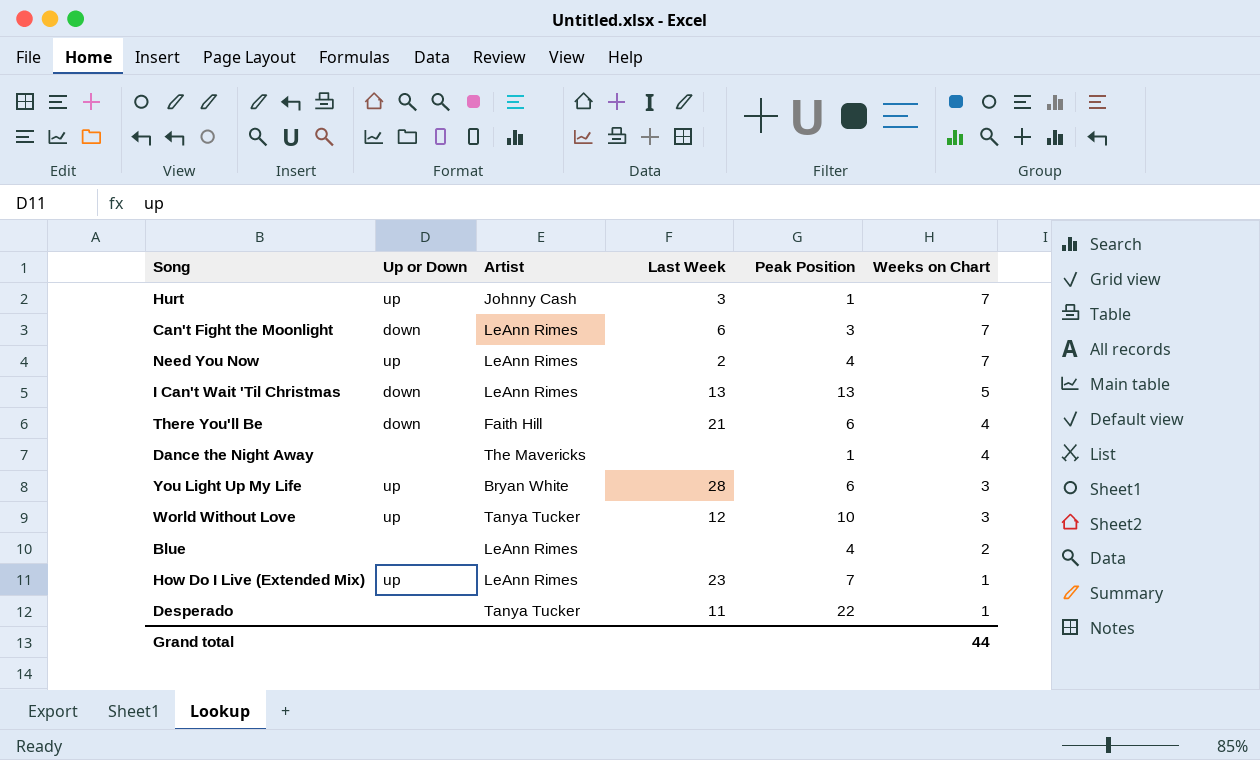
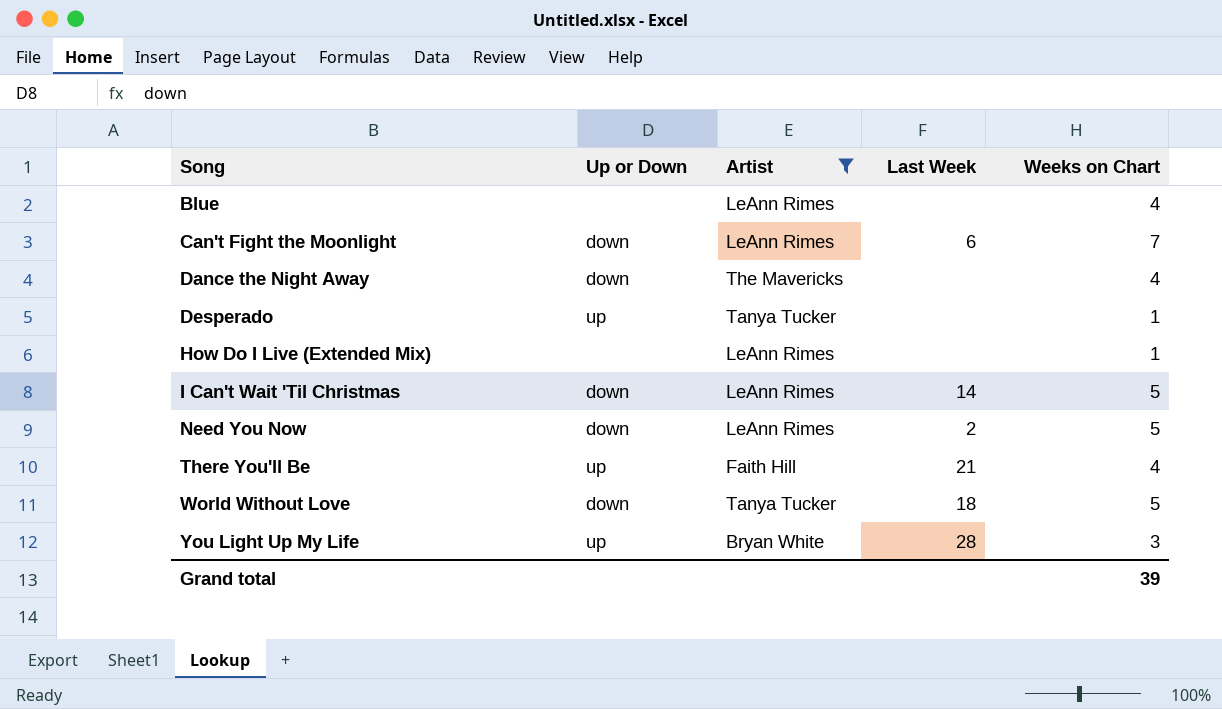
filter: none -> Artist != Johnny Cash
row order: Weeks on Chart descending -> Song ascending
column Peak Position | position: 5 -> none
Blue | Weeks on Chart: 2 -> 4
Dance the Night Away | Up or Down: none -> down
Desperado | Up or Down: none -> up
Desperado | Last Week: 11 -> none
How Do I Live (Extended Mix) | Up or Down: up -> none
How Do I Live (Extended Mix) | Last Week: 23 -> none
I Can't Wait 'Til Christmas | Last Week: 13 -> 14
Need You Now | Up or Down: up -> down
Need You Now | Weeks on Chart: 7 -> 5
There You'll Be | Up or Down: down -> up
World Without Love | Up or Down: up -> down
World Without Love | Last Week: 12 -> 18
World Without Love | Weeks on Chart: 3 -> 5
Grand total | Weeks on Chart: 44 -> 39

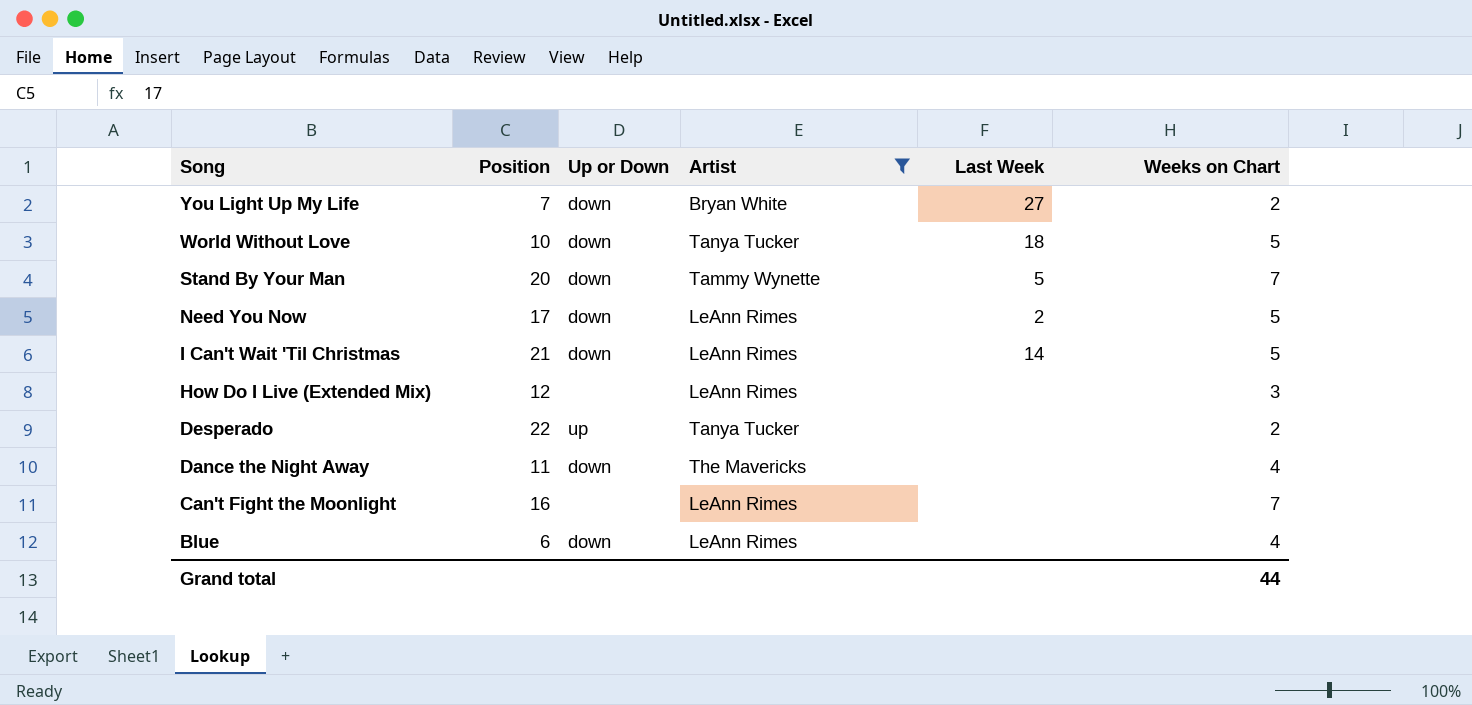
row order: Song ascending -> Song descending
column Position | position: none -> 2
row There You'll Be: up | Faith Hill | 21 | 4 -> none
You Light Up My Life | Up or Down: up -> down
You Light Up My Life | Last Week: 28 -> 27
You Light Up My Life | Weeks on Chart: 3 -> 2
row Stand By Your Man: none -> 20 | down | Tammy Wynette | 5 | 7
How Do I Live (Extended Mix) | Weeks on Chart: 1 -> 3
Desperado | Weeks on Chart: 1 -> 2
Can't Fight the Moonlight | Up or Down: down -> none
Can't Fight the Moonlight | Last Week: 6 -> none
Blue | Up or Down: none -> down
Grand total | Weeks on Chart: 39 -> 44

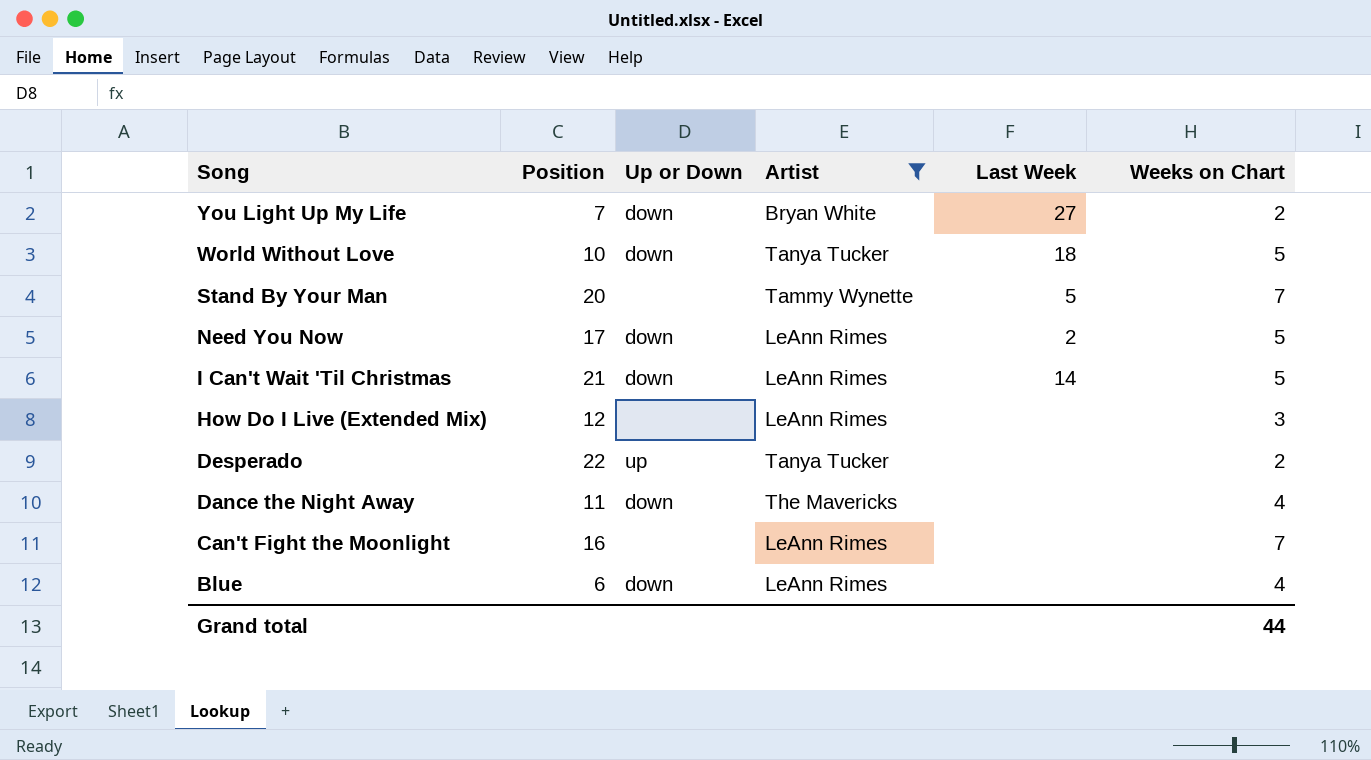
Stand By Your Man | Up or Down: down -> none

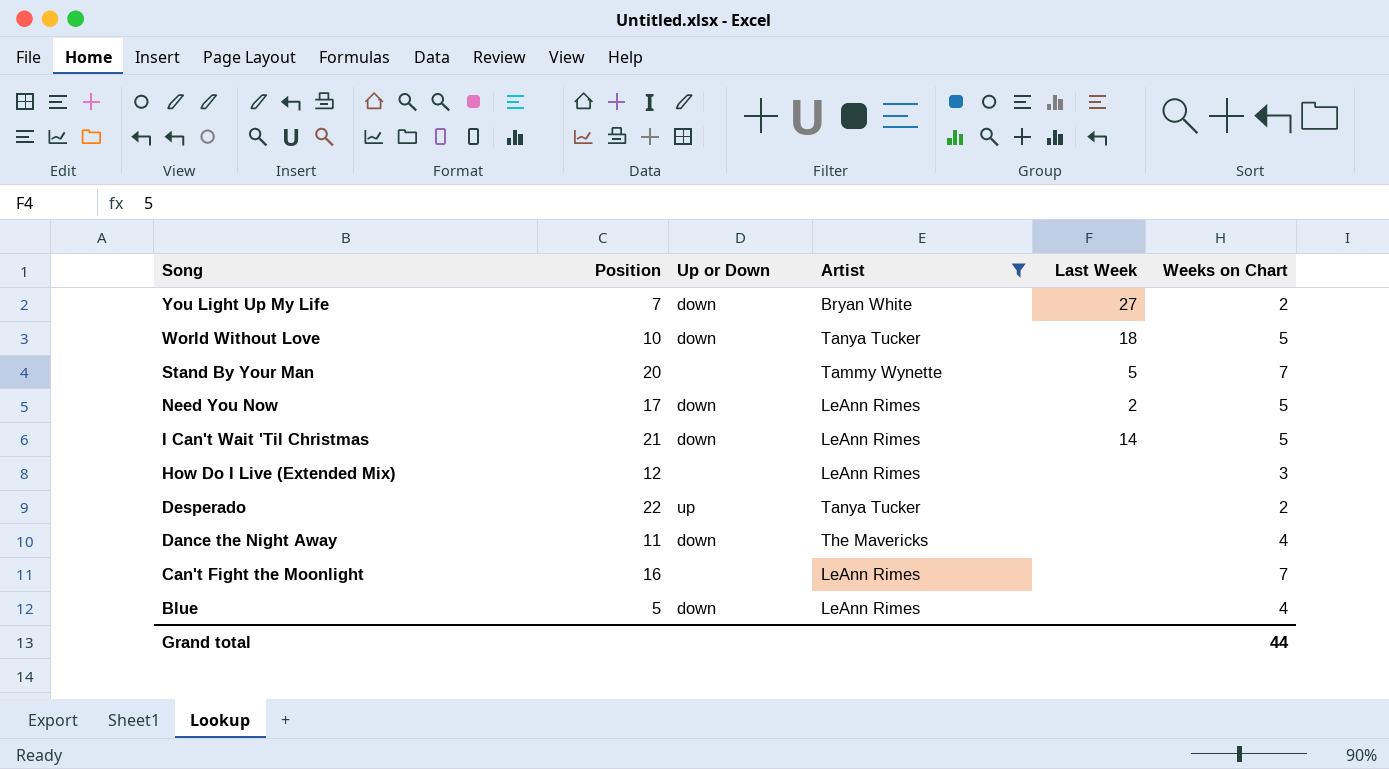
Blue | Position: 6 -> 5

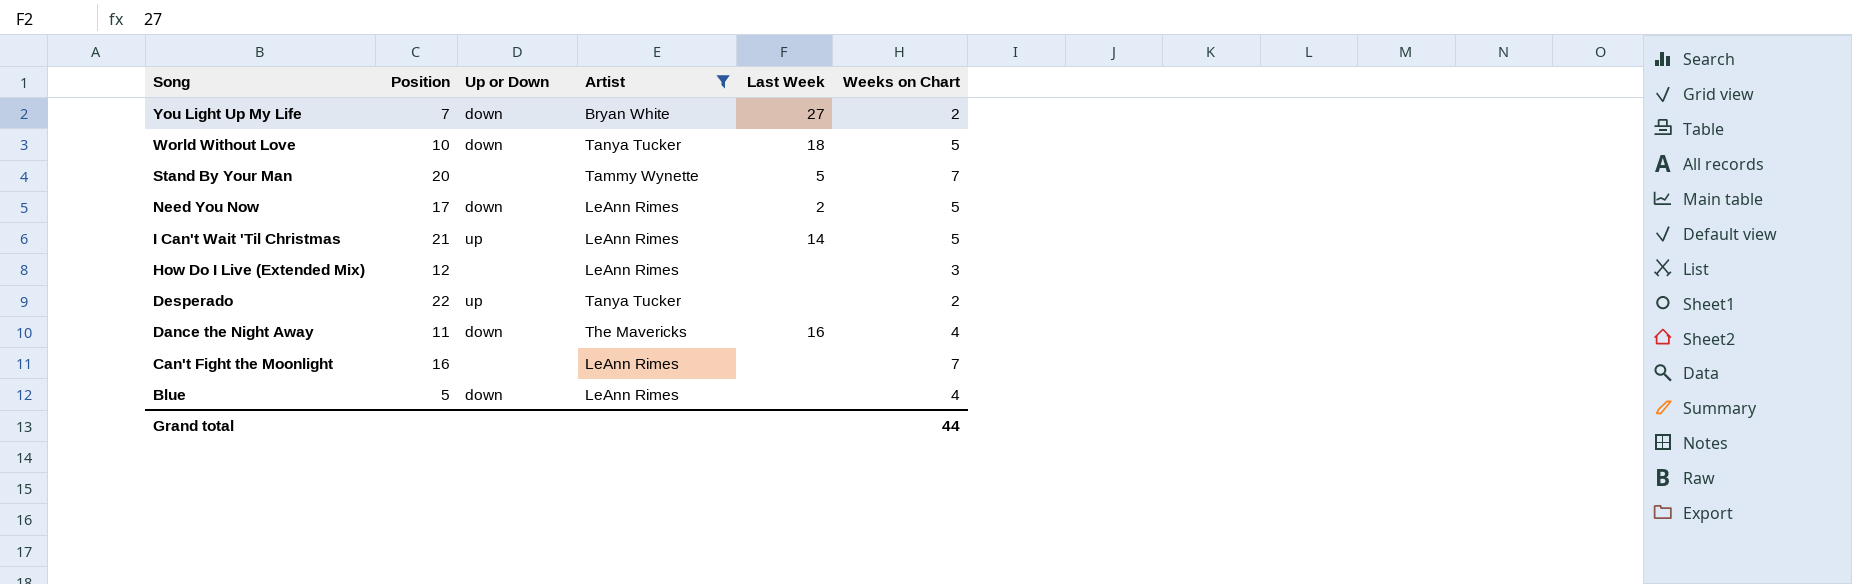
I Can't Wait 'Til Christmas | Up or Down: down -> up
Dance the Night Away | Last Week: none -> 16

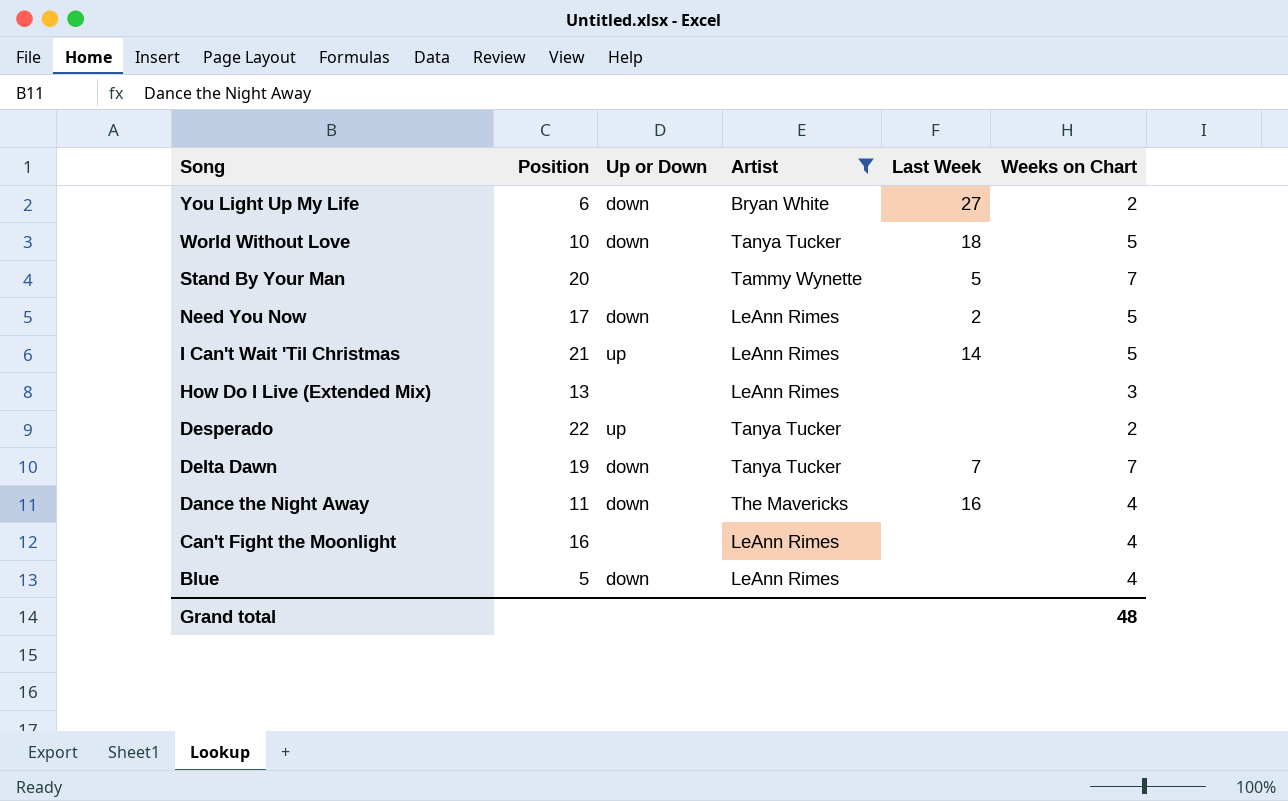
You Light Up My Life | Position: 7 -> 6
How Do I Live (Extended Mix) | Position: 12 -> 13
row Delta Dawn: none -> 19 | down | Tanya Tucker | 7 | 7
Can't Fight the Moonlight | Weeks on Chart: 7 -> 4
Grand total | Weeks on Chart: 44 -> 48

